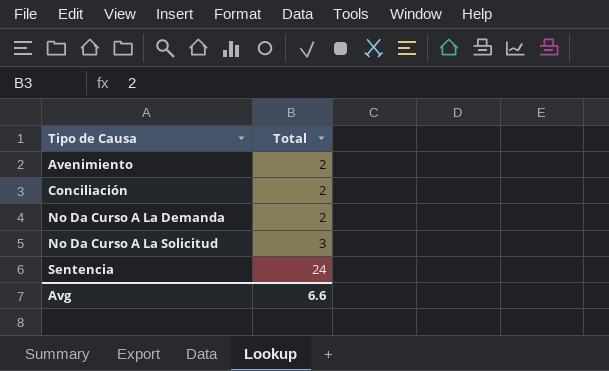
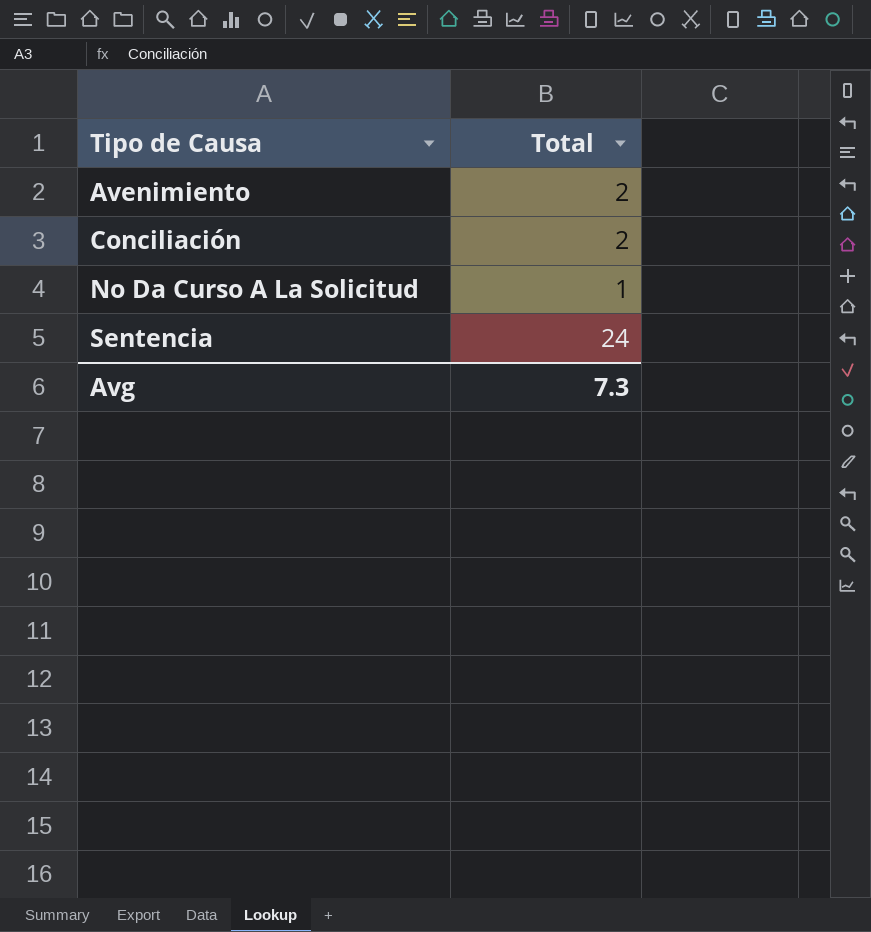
row No Da Curso A La Demanda: 2 -> none
No Da Curso A La Solicitud | Total: 3 -> 1
Avg | Total: 6.6 -> 7.3

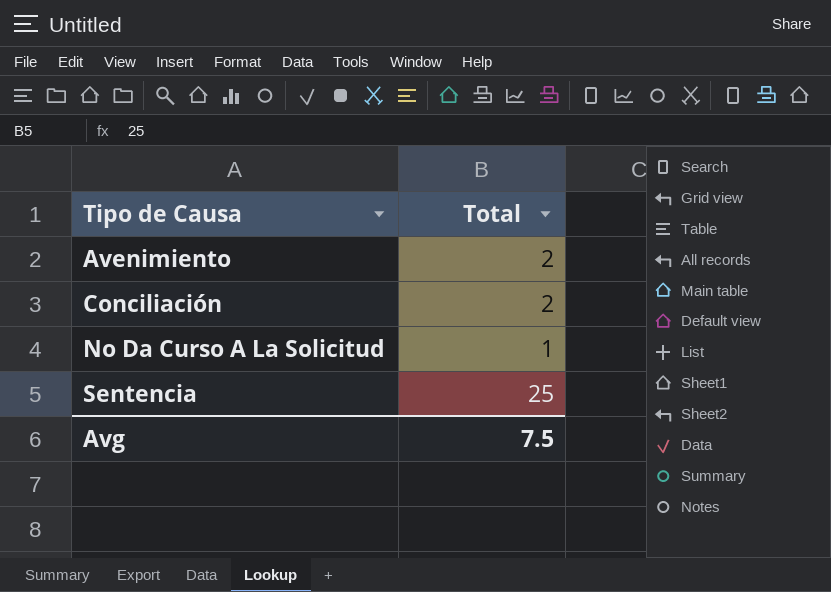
Sentencia | Total: 24 -> 25
Avg | Total: 7.3 -> 7.5

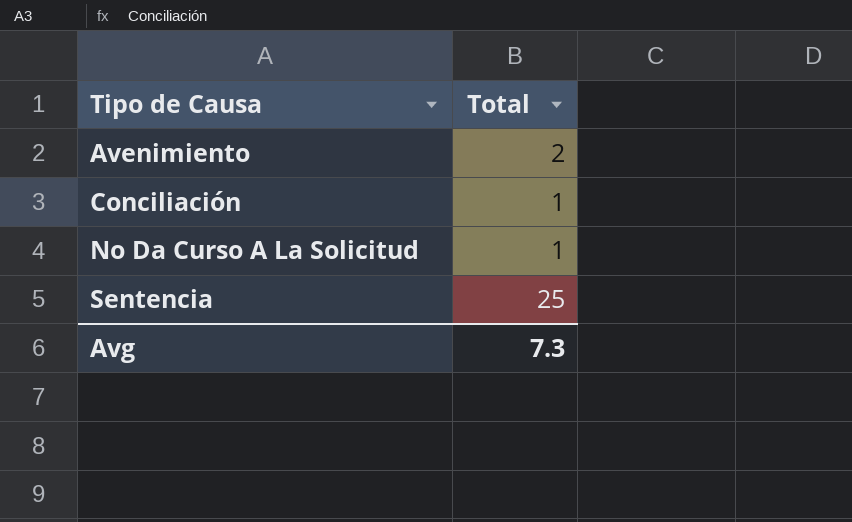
Conciliación | Total: 2 -> 1
Avg | Total: 7.5 -> 7.3

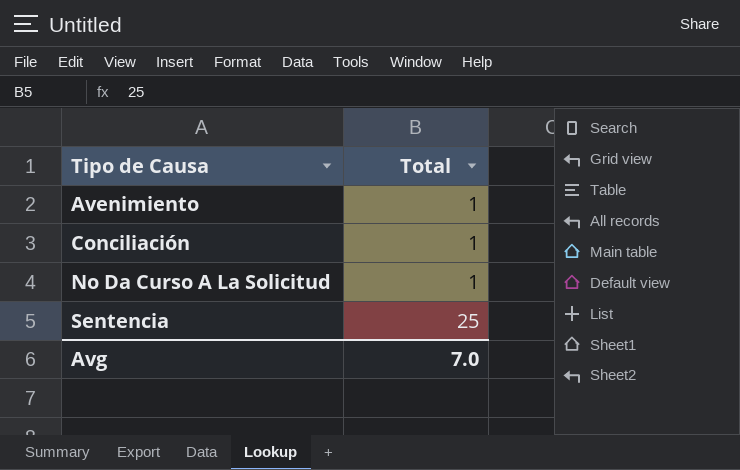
Avenimiento | Total: 2 -> 1
Avg | Total: 7.3 -> 7.0

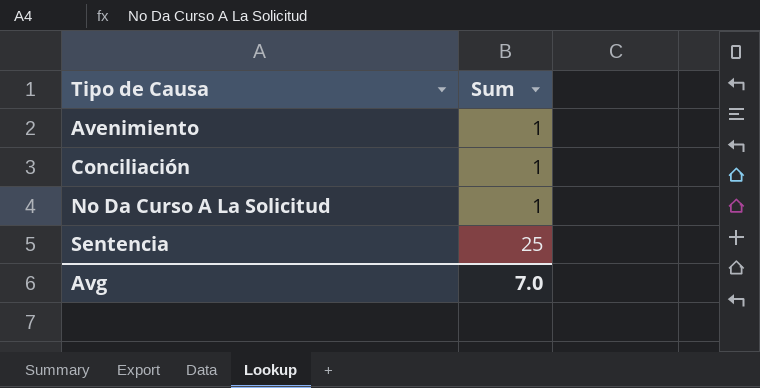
column name: Total -> Sum

